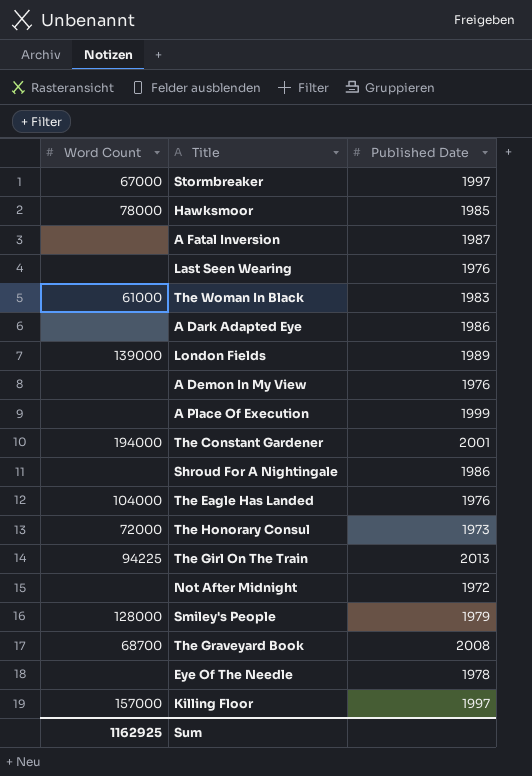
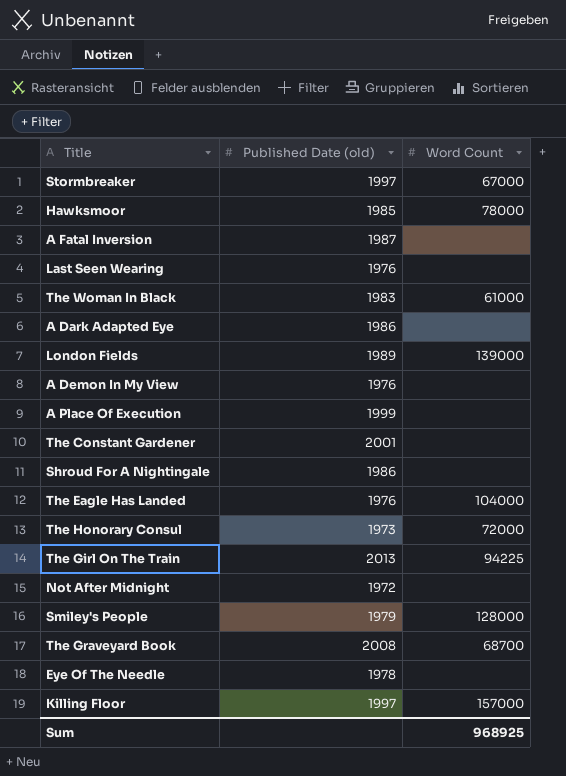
column name: Published Date -> Published Date (old)
column Word Count | position: 1 -> 3
The Constant Gardener | Word Count: 194000 -> none
Sum | Word Count: 1162925 -> 968925

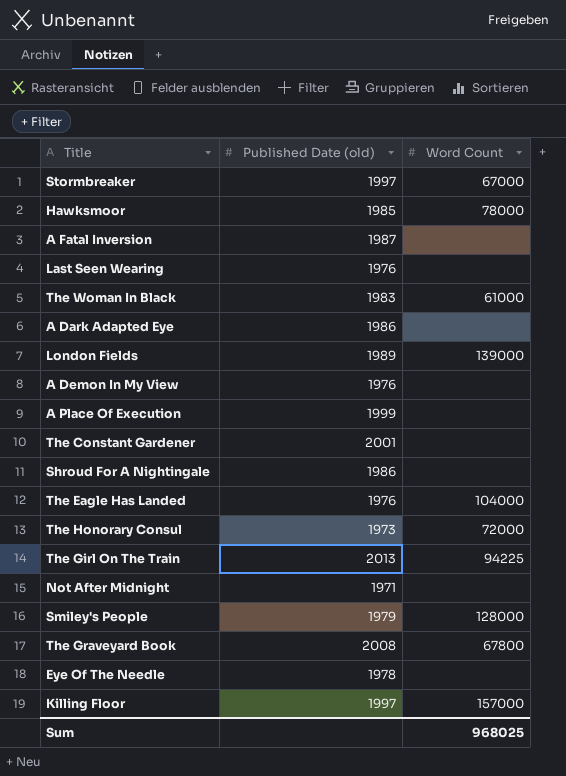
Not After Midnight | Published Date (old): 1972 -> 1971
The Graveyard Book | Word Count: 68700 -> 67800
Sum | Word Count: 968925 -> 968025

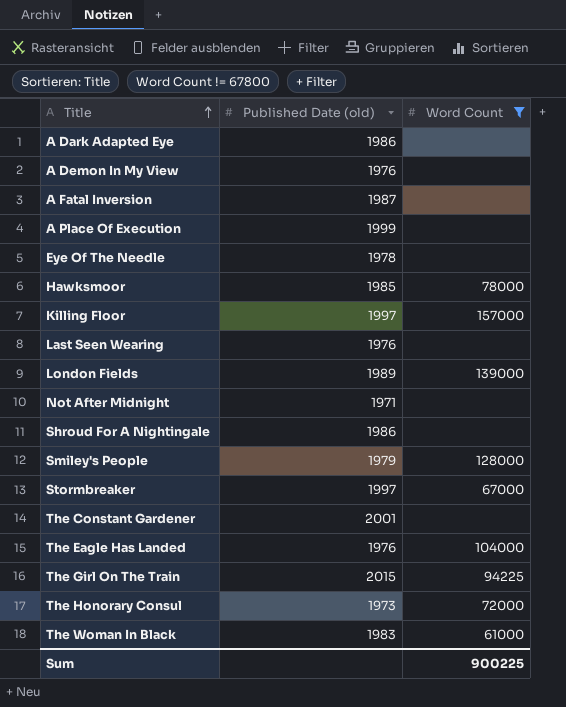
filter: none -> Word Count != 67800
row order: none -> Title ascending
The Girl On The Train | Published Date (old): 2013 -> 2015
Sum | Word Count: 968025 -> 900225

